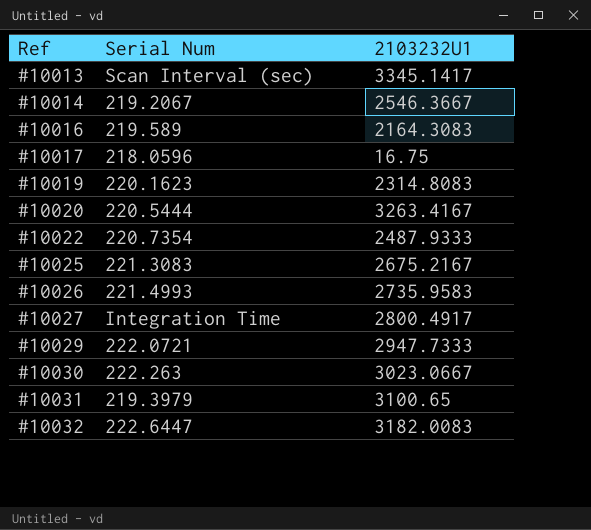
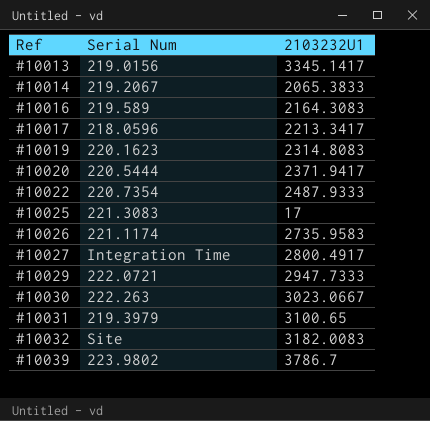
#10013 | Serial Num: Scan Interval (sec) -> 219.0156
#10014 | 2103232U1: 2546.3667 -> 2065.3833
#10017 | 2103232U1: 16.75 -> 2213.3417
#10020 | 2103232U1: 3263.4167 -> 2371.9417
#10025 | 2103232U1: 2675.2167 -> 17
#10026 | Serial Num: 221.4993 -> 221.1174
#10032 | Serial Num: 222.6447 -> Site
row #10039: none -> 223.9802 | 3786.7

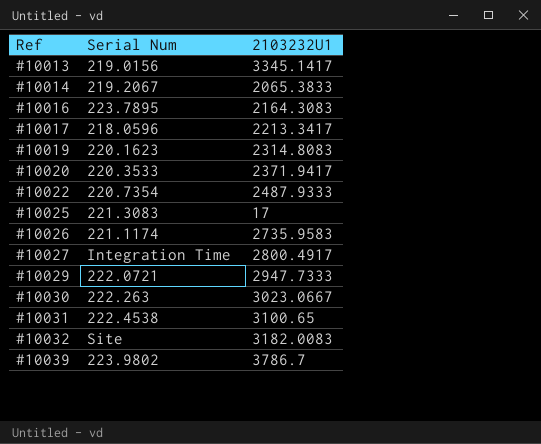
#10016 | Serial Num: 219.589 -> 223.7895
#10020 | Serial Num: 220.5444 -> 220.3533
#10031 | Serial Num: 219.3979 -> 222.4538

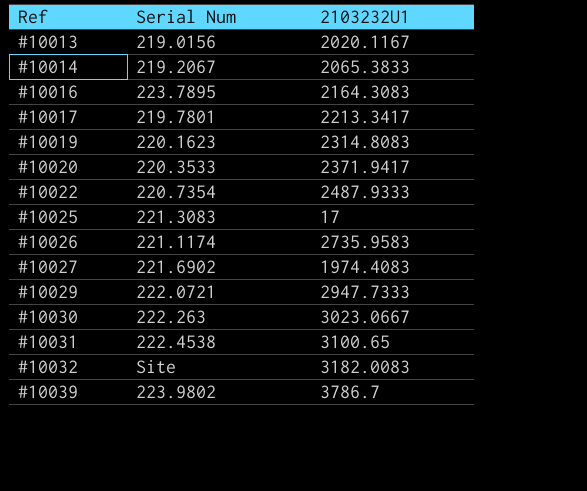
#10013 | 2103232U1: 3345.1417 -> 2020.1167
#10017 | Serial Num: 218.0596 -> 219.7801
#10027 | Serial Num: Integration Time -> 221.6902
#10027 | 2103232U1: 2800.4917 -> 1974.4083

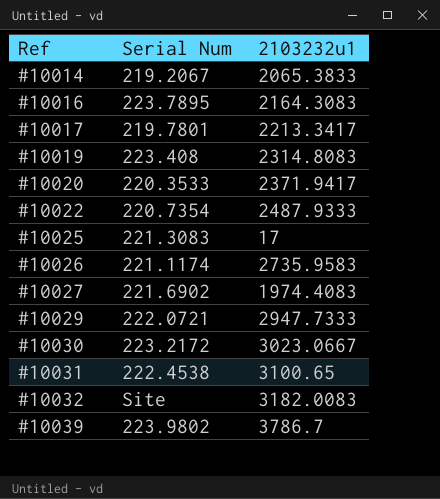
column name: 2103232U1 -> 2103232u1
row #10013: 219.0156 | 2020.1167 -> none
#10019 | Serial Num: 220.1623 -> 223.408
#10030 | Serial Num: 222.263 -> 223.2172

